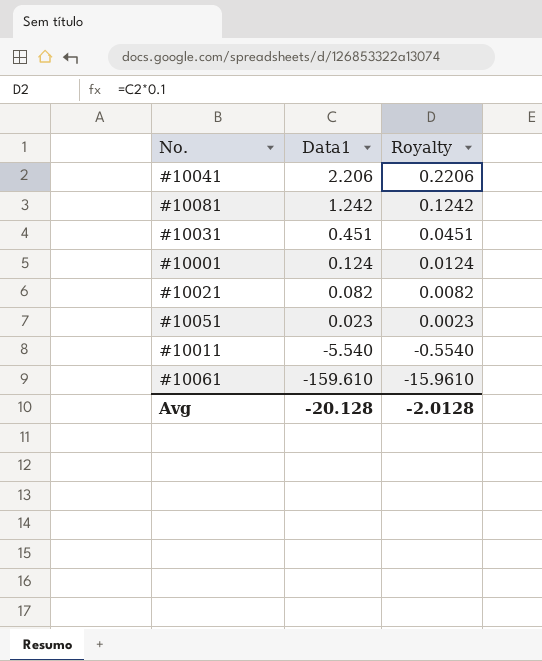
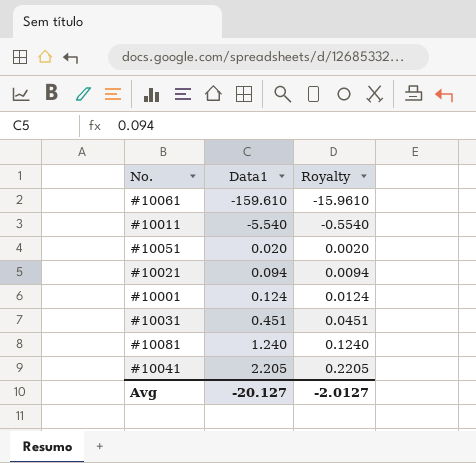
row order: Data1 descending -> Data1 ascending
#10051 | Data1: 0.023 -> 0.020
#10051 | Royalty: 0.0023 -> 0.0020
#10021 | Data1: 0.082 -> 0.094
#10021 | Royalty: 0.0082 -> 0.0094
#10081 | Data1: 1.242 -> 1.240
#10081 | Royalty: 0.1242 -> 0.1240
#10041 | Data1: 2.206 -> 2.205
#10041 | Royalty: 0.2206 -> 0.2205
Avg | Data1: -20.128 -> -20.127
Avg | Royalty: -2.0128 -> -2.0127

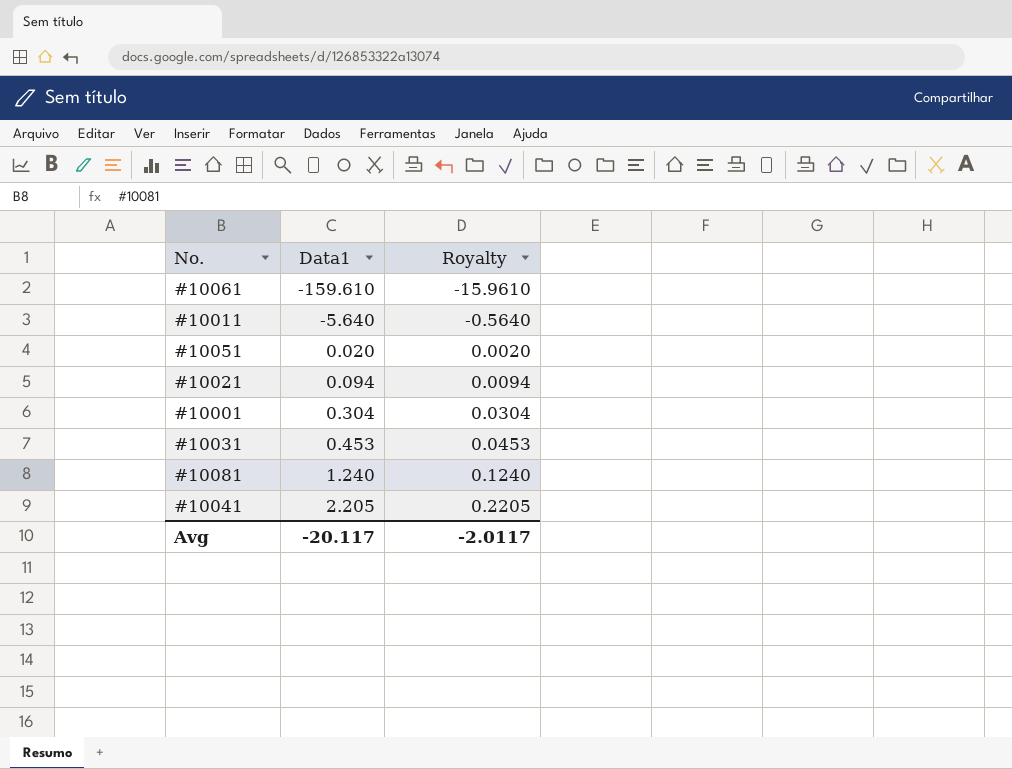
#10011 | Data1: -5.540 -> -5.640
#10011 | Royalty: -0.5540 -> -0.5640
#10001 | Data1: 0.124 -> 0.304
#10001 | Royalty: 0.0124 -> 0.0304
#10031 | Data1: 0.451 -> 0.453
#10031 | Royalty: 0.0451 -> 0.0453
Avg | Data1: -20.127 -> -20.117
Avg | Royalty: -2.0127 -> -2.0117

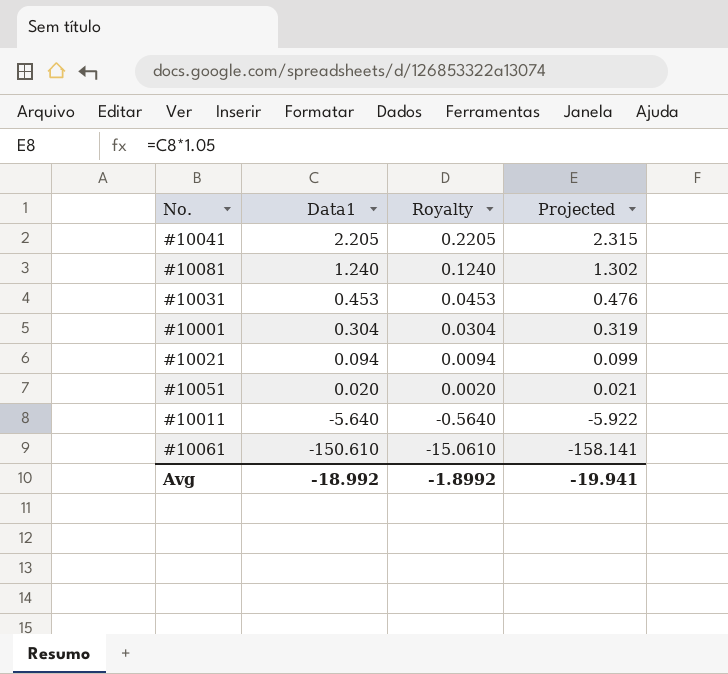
row order: Data1 ascending -> Data1 descending
column Projected | formula: none -> [Data1] * 1.05
#10061 | Data1: -159.610 -> -150.610
#10061 | Royalty: -15.9610 -> -15.0610
Avg | Data1: -20.117 -> -18.992
Avg | Royalty: -2.0117 -> -1.8992

